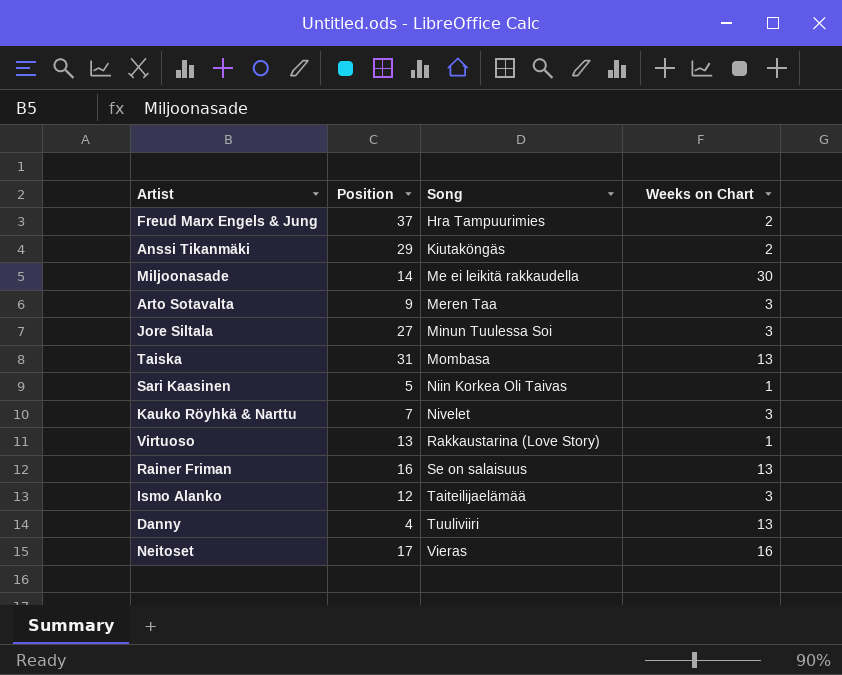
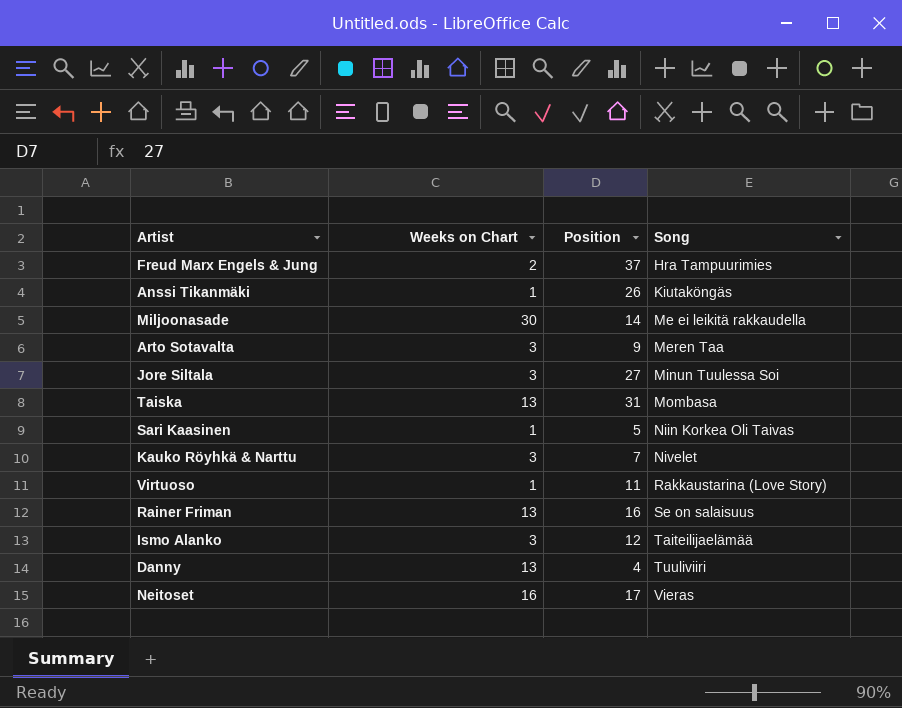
column Weeks on Chart | position: 4 -> 2
Anssi Tikanmäki | Weeks on Chart: 2 -> 1
Anssi Tikanmäki | Position: 29 -> 26
Virtuoso | Position: 13 -> 11

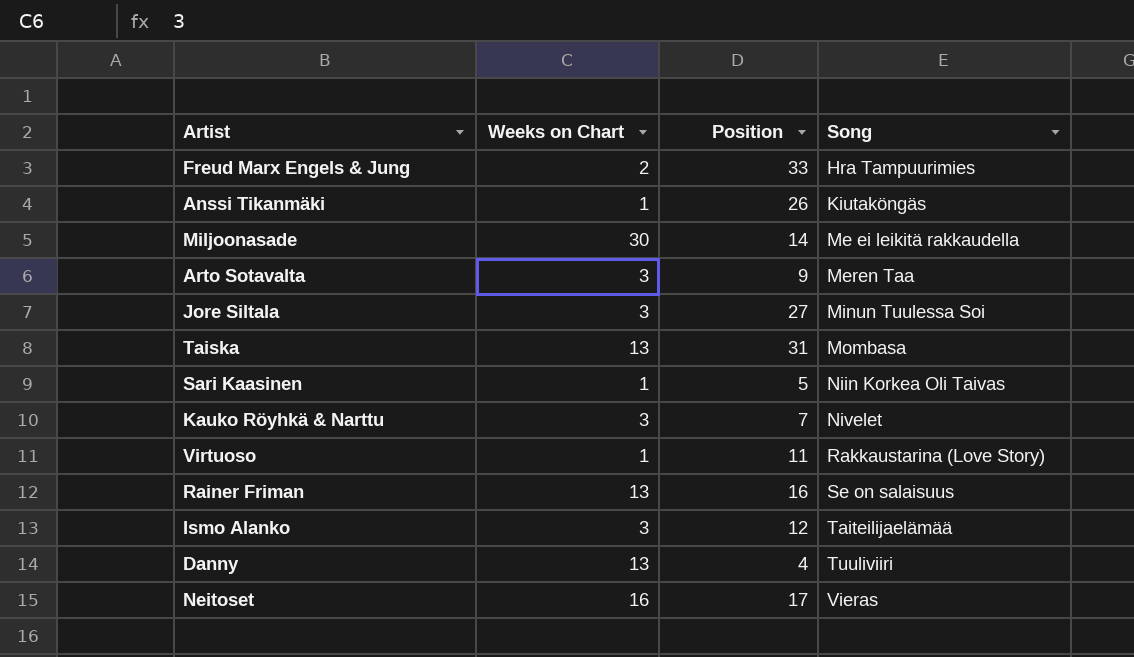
Freud Marx Engels & Jung | Position: 37 -> 33

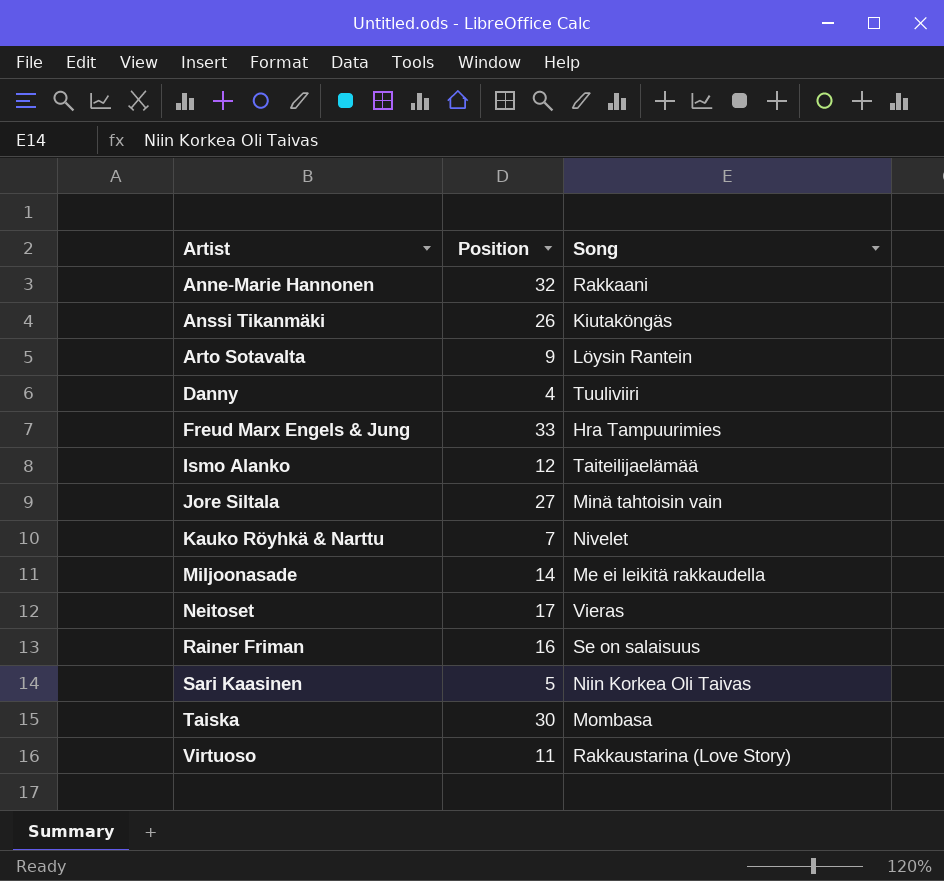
row order: Song ascending -> Artist ascending
column Weeks on Chart | position: 2 -> none
row Anne-Marie Hannonen: none -> 32 | Rakkaani
Arto Sotavalta | Song: Meren Taa -> Löysin Rantein
Jore Siltala | Song: Minun Tuulessa Soi -> Minä tahtoisin vain
Taiska | Position: 31 -> 30

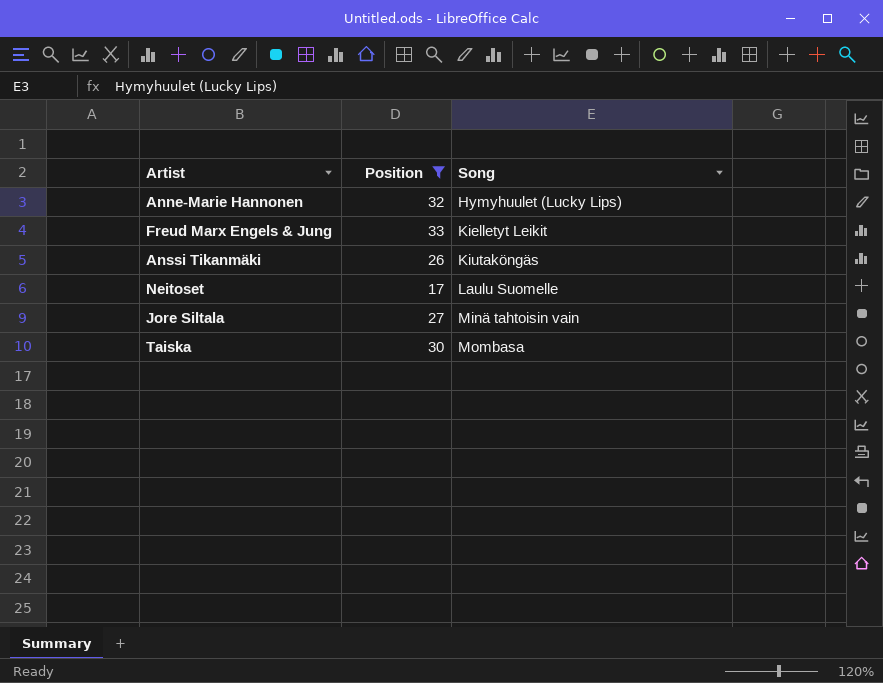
filter: none -> Position >= 17
row order: Artist ascending -> Song ascending
Anne-Marie Hannonen | Song: Rakkaani -> Hymyhuulet (Lucky Lips)
Freud Marx Engels & Jung | Song: Hra Tampuurimies -> Kielletyt Leikit
Neitoset | Song: Vieras -> Laulu Suomelle

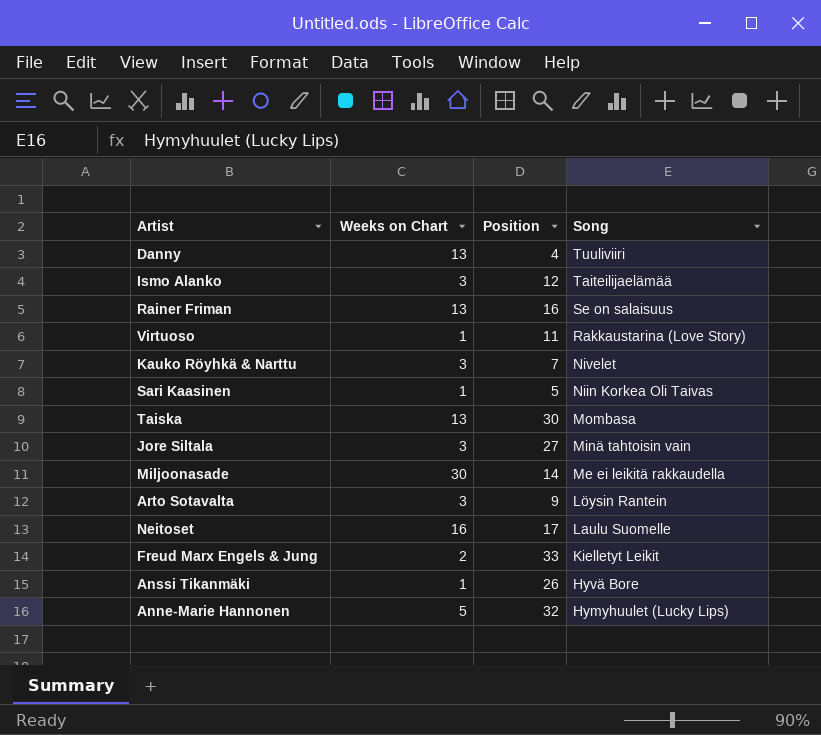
filter: Position >= 17 -> none
row order: Song ascending -> Song descending
column Weeks on Chart | position: none -> 2
Anssi Tikanmäki | Song: Kiutaköngäs -> Hyvä Bore

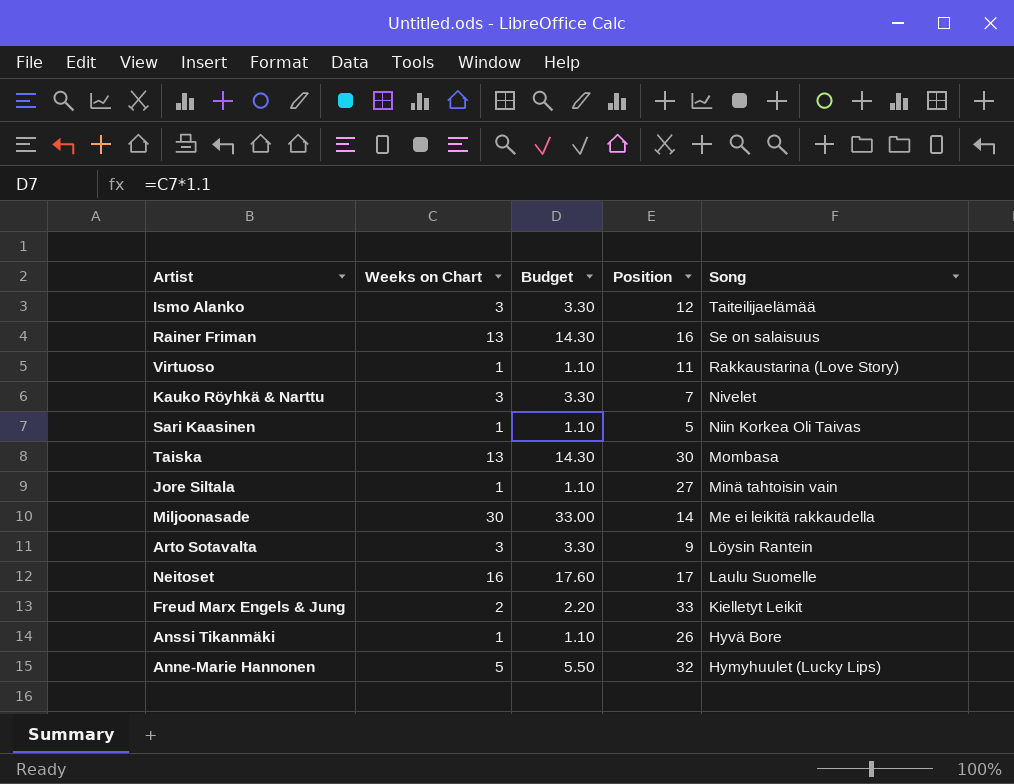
column Budget | formula: none -> [Weeks on Chart] * 1.1
row Danny: 13 | 4 | Tuuliviiri -> none
Jore Siltala | Weeks on Chart: 3 -> 1

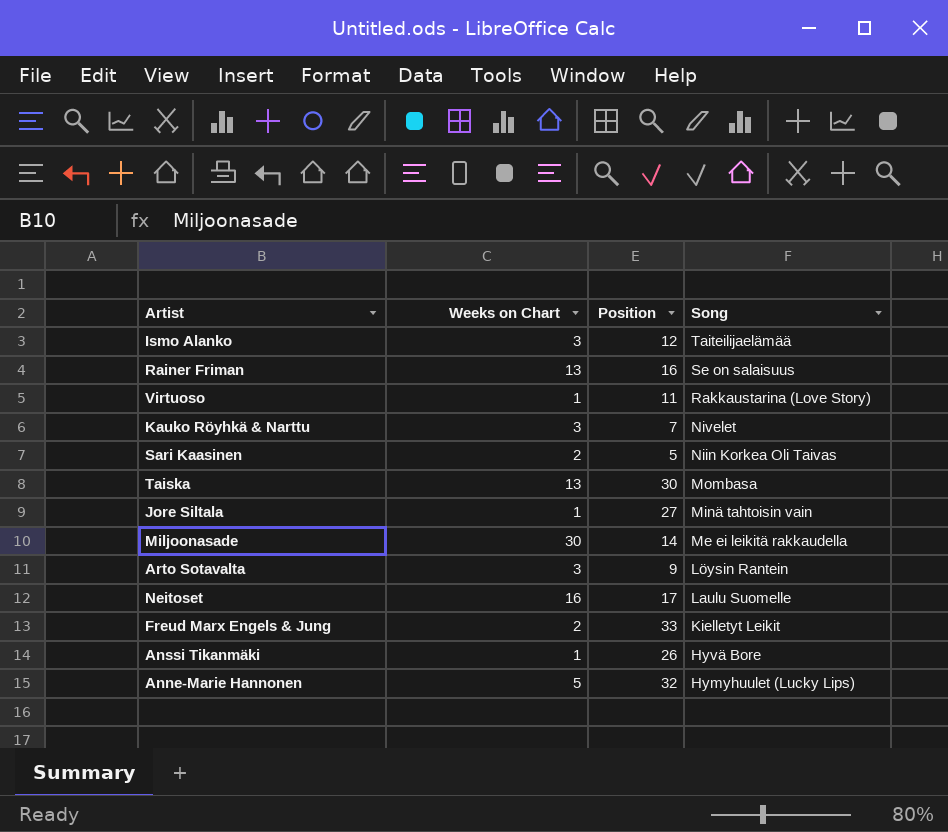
column Budget | formula: [Weeks on Chart] * 1.1 -> none
Sari Kaasinen | Weeks on Chart: 1 -> 2

